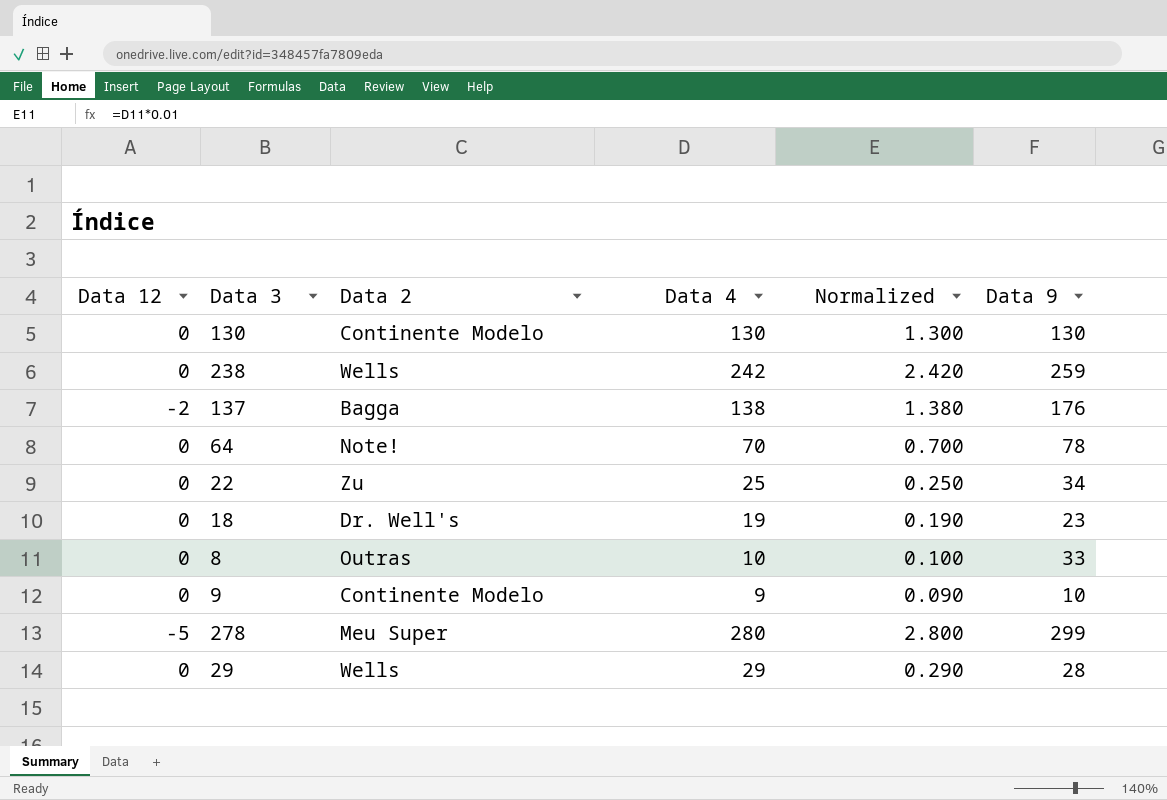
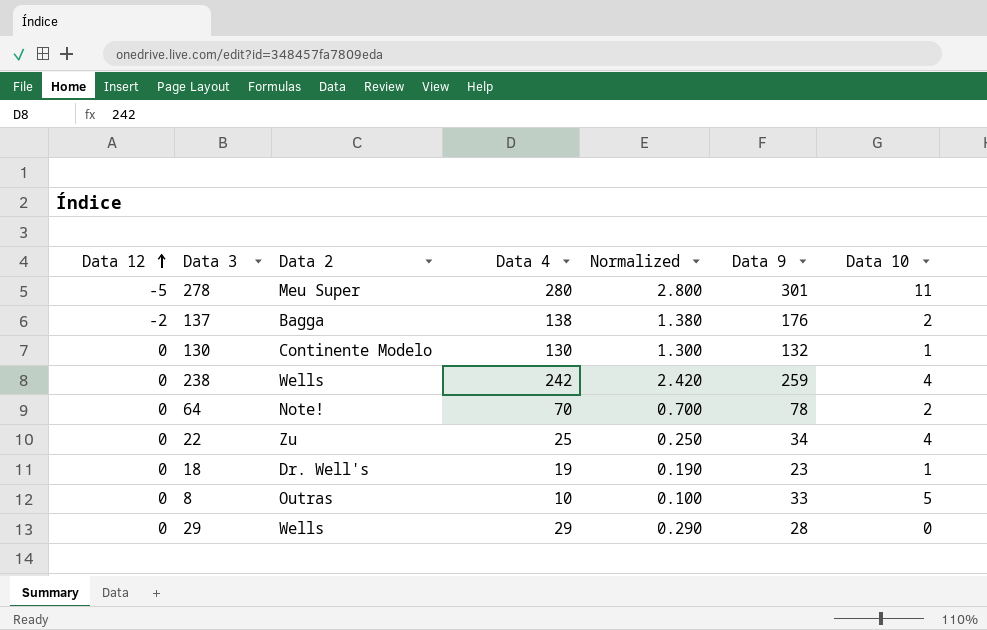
row order: none -> Data 12 ascending
column Data 10 | position: none -> 7
row 9: 0 | Continente Modelo | 9 | 0.090 | 10 -> none
278 | Data 9: 299 -> 301
130 | Data 9: 130 -> 132

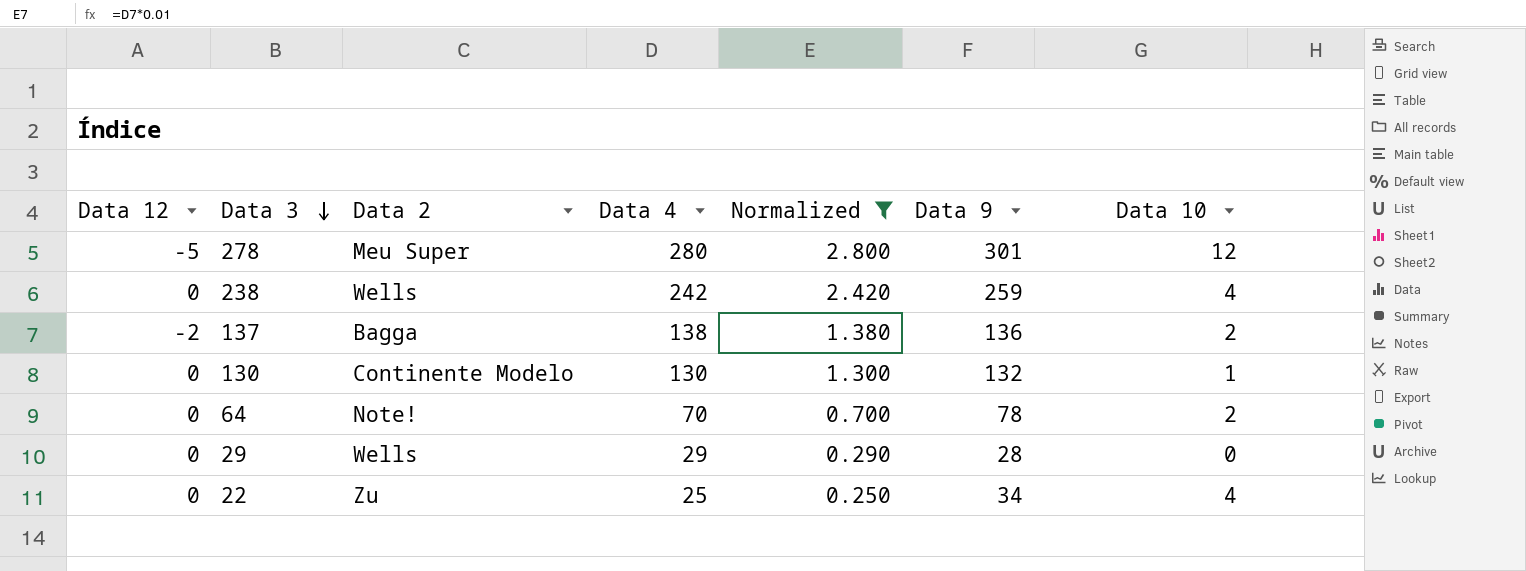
filter: none -> Normalized >= 0.250
row order: Data 12 ascending -> Data 3 descending
278 | Data 10: 11 -> 12
137 | Data 9: 176 -> 136

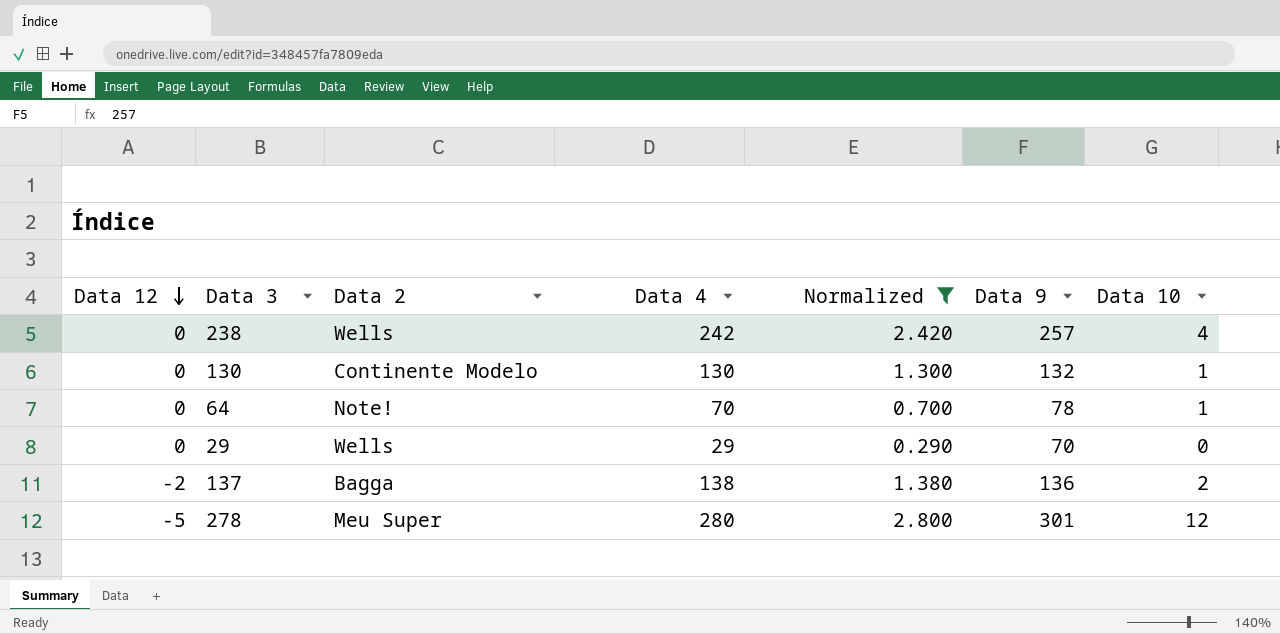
row order: Data 3 descending -> Data 12 descending
row 22: 0 | Zu | 25 | 0.250 | 34 | 4 -> none
238 | Data 9: 259 -> 257
64 | Data 10: 2 -> 1
29 | Data 9: 28 -> 70

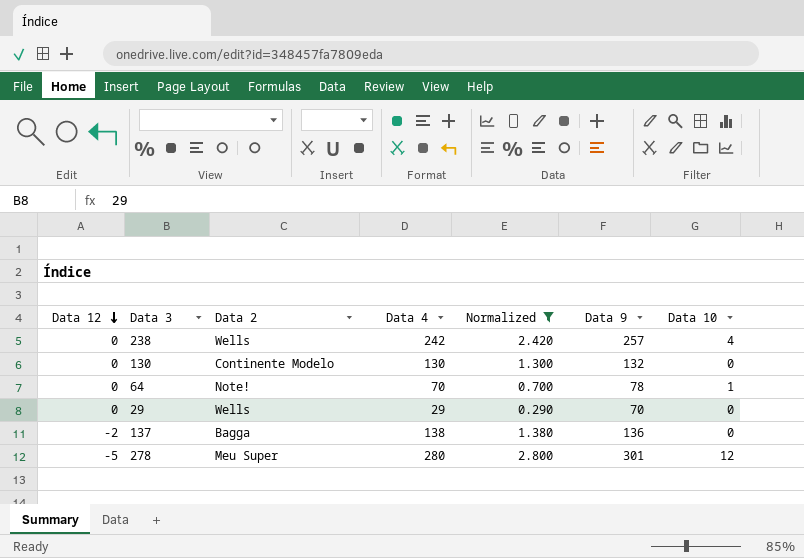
130 | Data 10: 1 -> 0
137 | Data 10: 2 -> 0

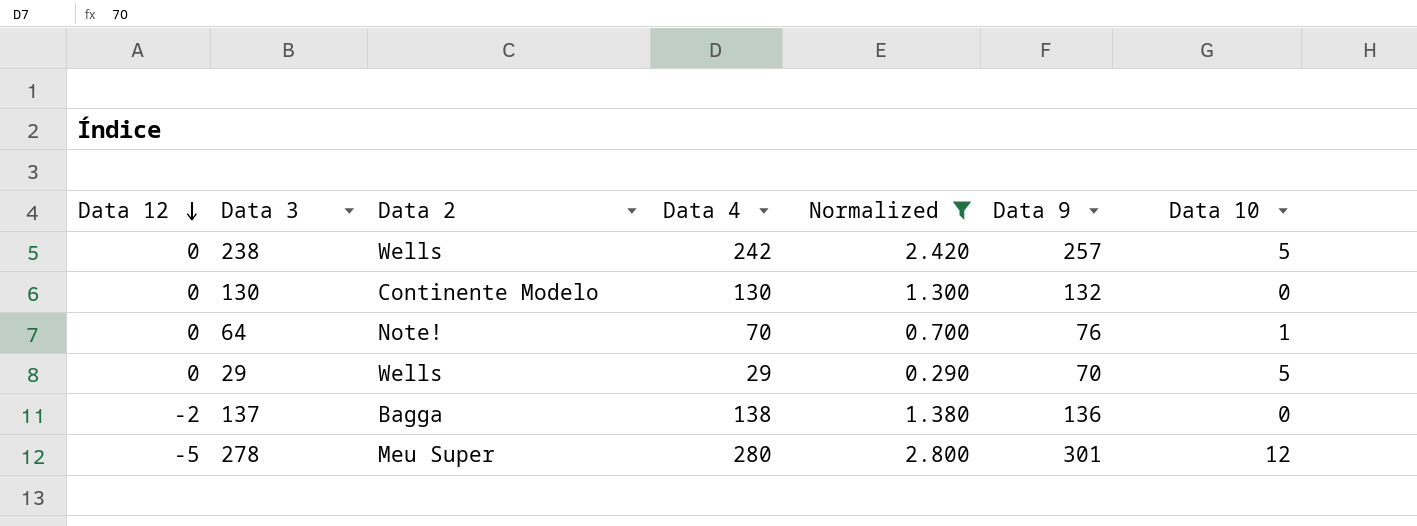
238 | Data 10: 4 -> 5
64 | Data 9: 78 -> 76
29 | Data 10: 0 -> 5

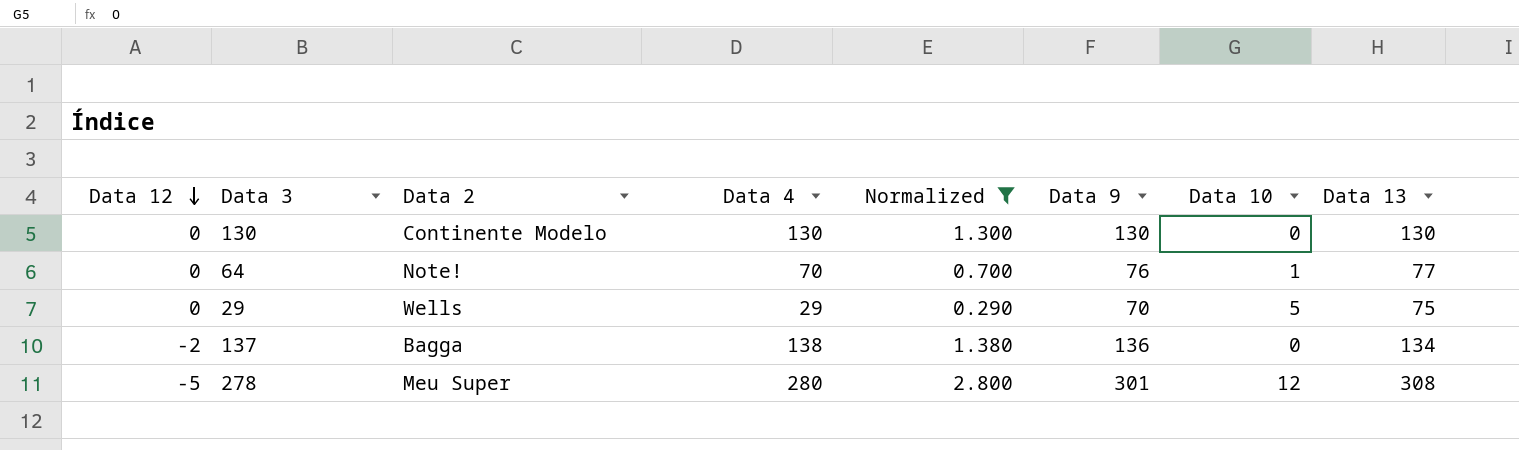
column Data 13 | formula: none -> [Data 12] + [Data 9] + [Data 10]
row 238: 0 | Wells | 242 | 2.420 | 257 | 5 -> none
130 | Data 9: 132 -> 130

